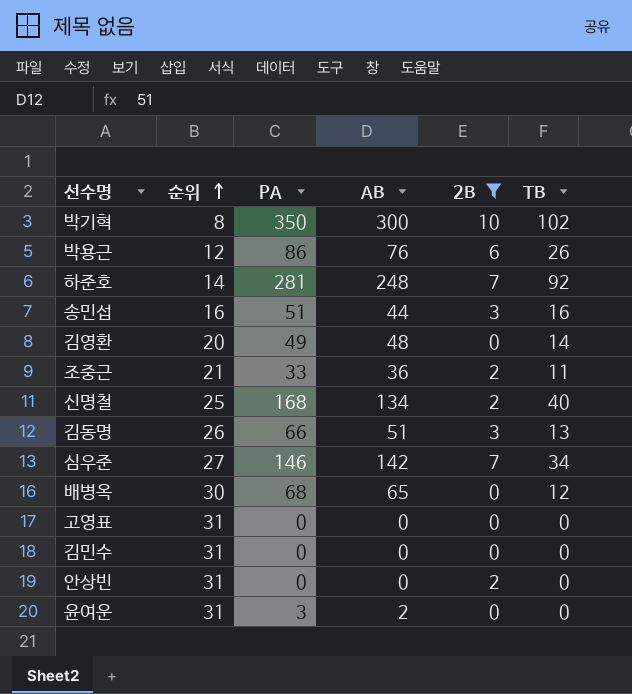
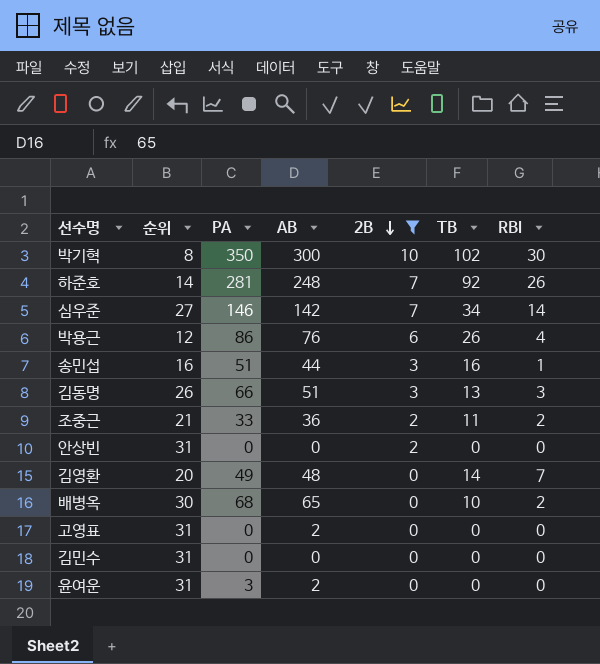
row order: 순위 ascending -> 2B descending
column RBI | position: none -> 7
row 신명철: 25 | 168 | 134 | 2 | 40 -> none
배병옥 | TB: 12 -> 10
고영표 | AB: 0 -> 2

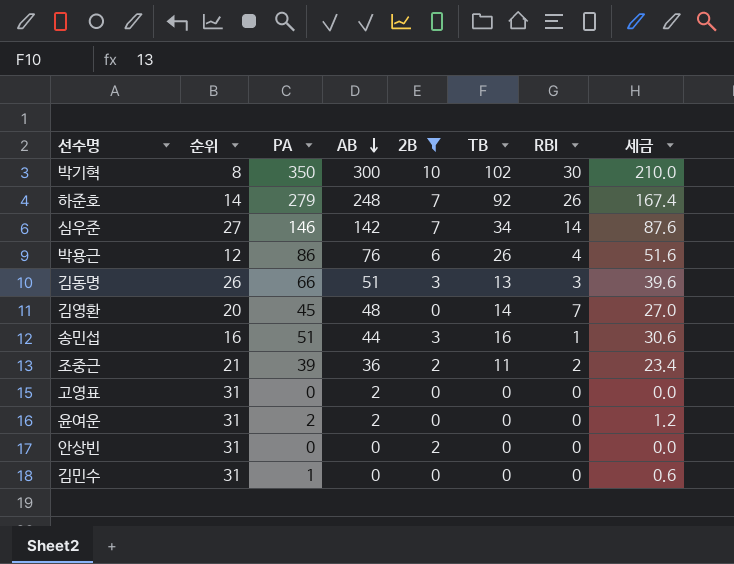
row order: 2B descending -> AB descending
column 세금 | formula: none -> [PA] * 0.6
row 배병옥: 30 | 68 | 65 | 0 | 10 | 2 -> none
하준호 | PA: 281 -> 279
김영환 | PA: 49 -> 45
조중근 | PA: 33 -> 39
윤여운 | PA: 3 -> 2
김민수 | PA: 0 -> 1

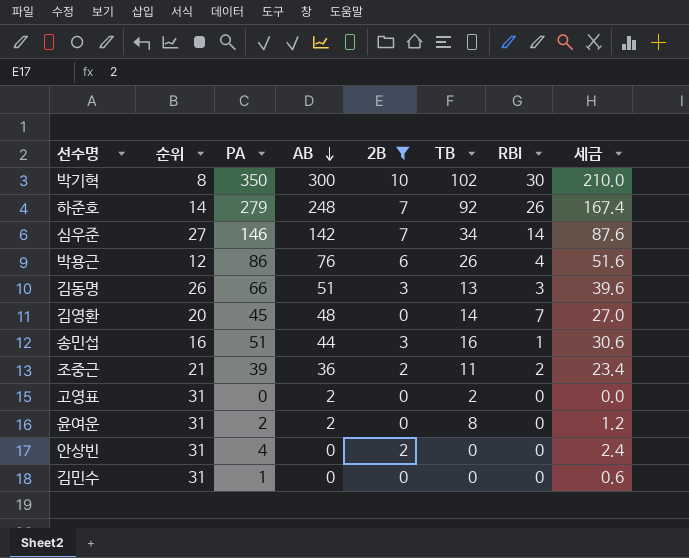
고영표 | TB: 0 -> 2
윤여운 | TB: 0 -> 8
안상빈 | PA: 0 -> 4
안상빈 | 세금: 0.0 -> 2.4

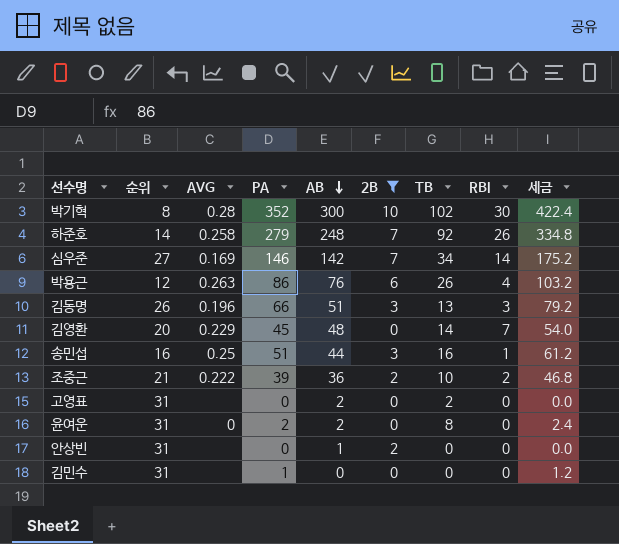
column AVG | position: none -> 3
column 세금 | formula: [PA] * 0.6 -> [PA] * 1.2
박기혁 | PA: 350 -> 352
조중근 | TB: 11 -> 10
안상빈 | PA: 4 -> 0
안상빈 | AB: 0 -> 1

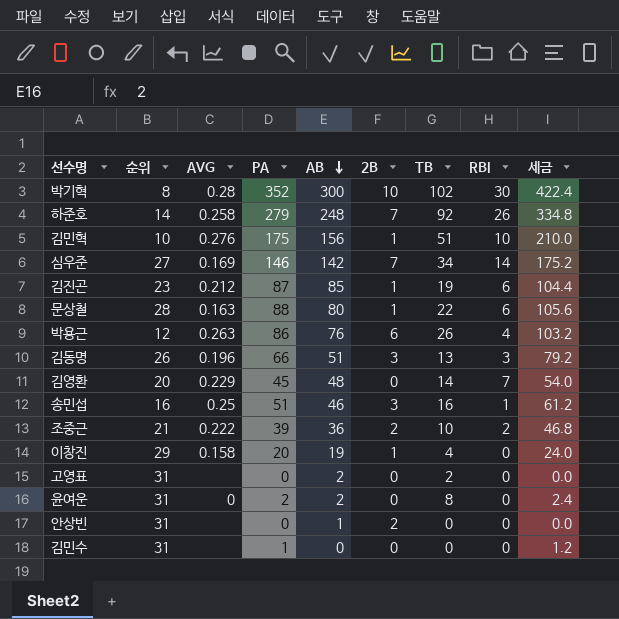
filter: 2B != 1 -> none
송민섭 | AB: 44 -> 46

